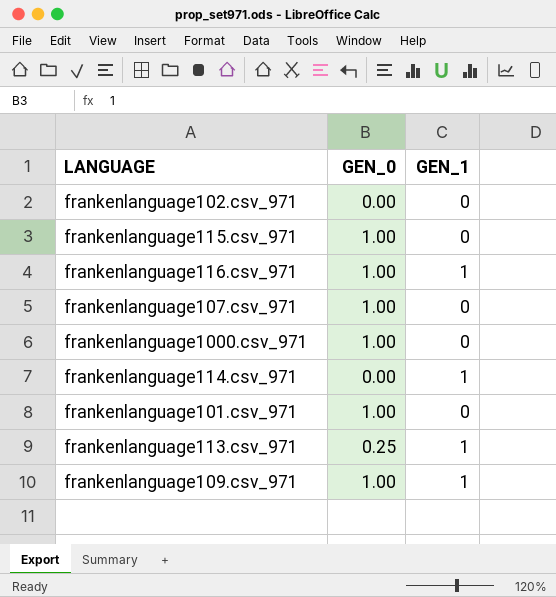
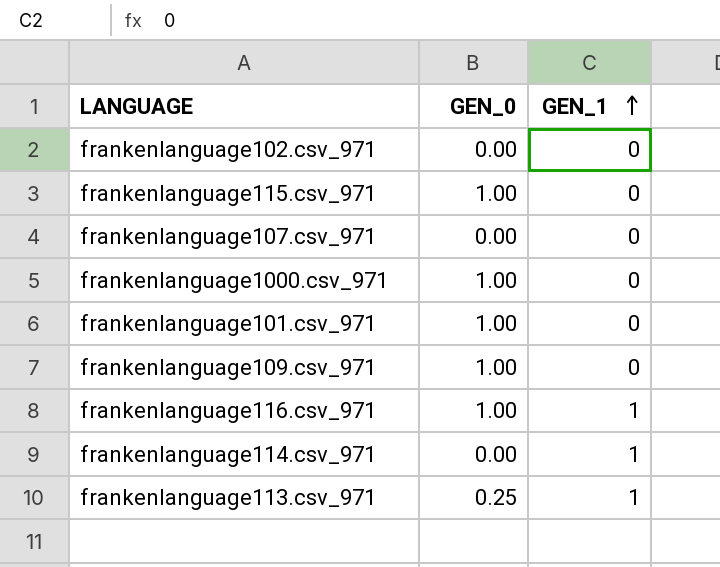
row order: none -> GEN_1 ascending
frankenlanguage107.csv_971 | GEN_0: 1.00 -> 0.00
frankenlanguage109.csv_971 | GEN_1: 1 -> 0

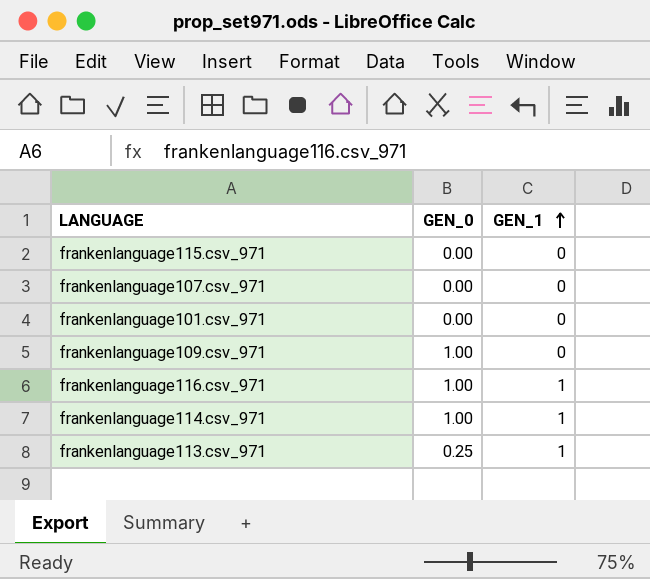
row frankenlanguage102.csv_971: 0.00 | 0 -> none
row frankenlanguage1000.csv_971: 1.00 | 0 -> none
frankenlanguage115.csv_971 | GEN_0: 1.00 -> 0.00
frankenlanguage101.csv_971 | GEN_0: 1.00 -> 0.00
frankenlanguage114.csv_971 | GEN_0: 0.00 -> 1.00

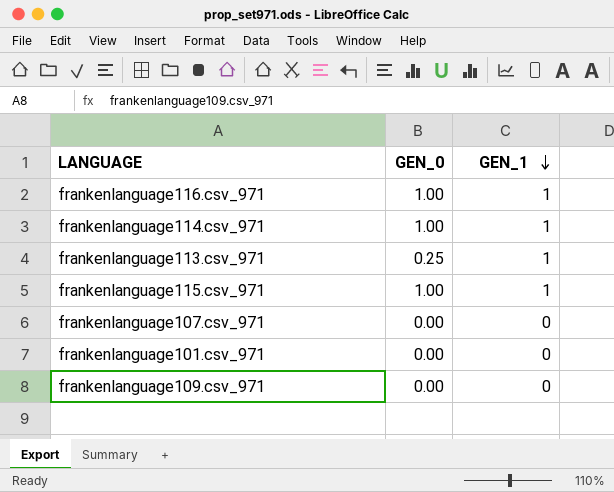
row order: GEN_1 ascending -> GEN_1 descending
frankenlanguage115.csv_971 | GEN_0: 0.00 -> 1.00
frankenlanguage115.csv_971 | GEN_1: 0 -> 1
frankenlanguage109.csv_971 | GEN_0: 1.00 -> 0.00

